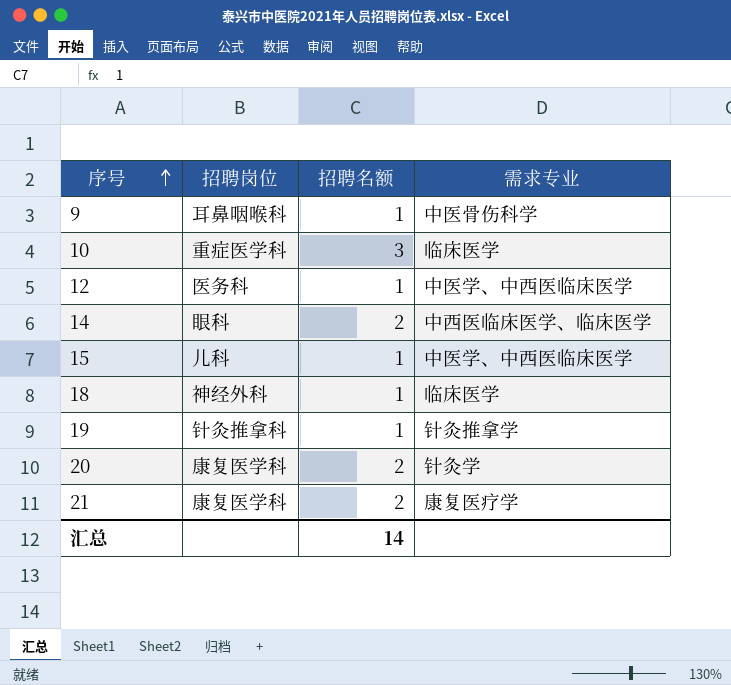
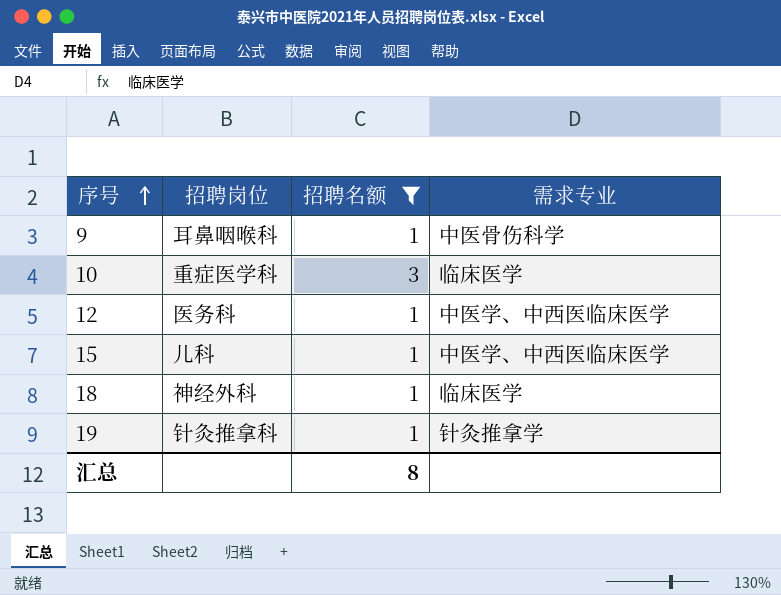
filter: none -> 招聘名额 != 2
汇总 | 招聘名额: 14 -> 8

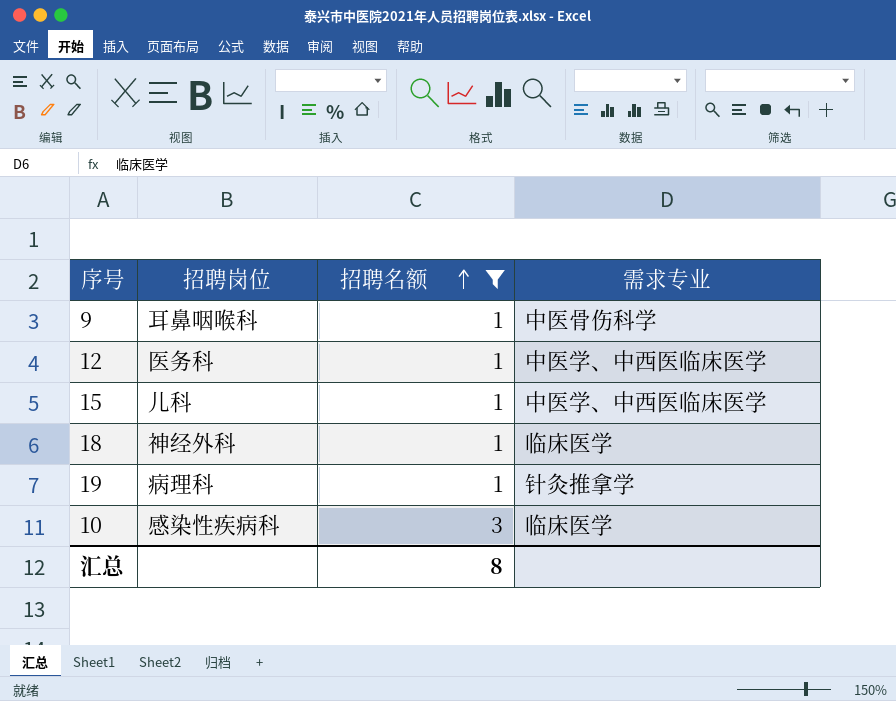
row order: 序号 ascending -> 招聘名额 ascending
19 | 招聘岗位: 针灸推拿科 -> 病理科
10 | 招聘岗位: 重症医学科 -> 感染性疾病科

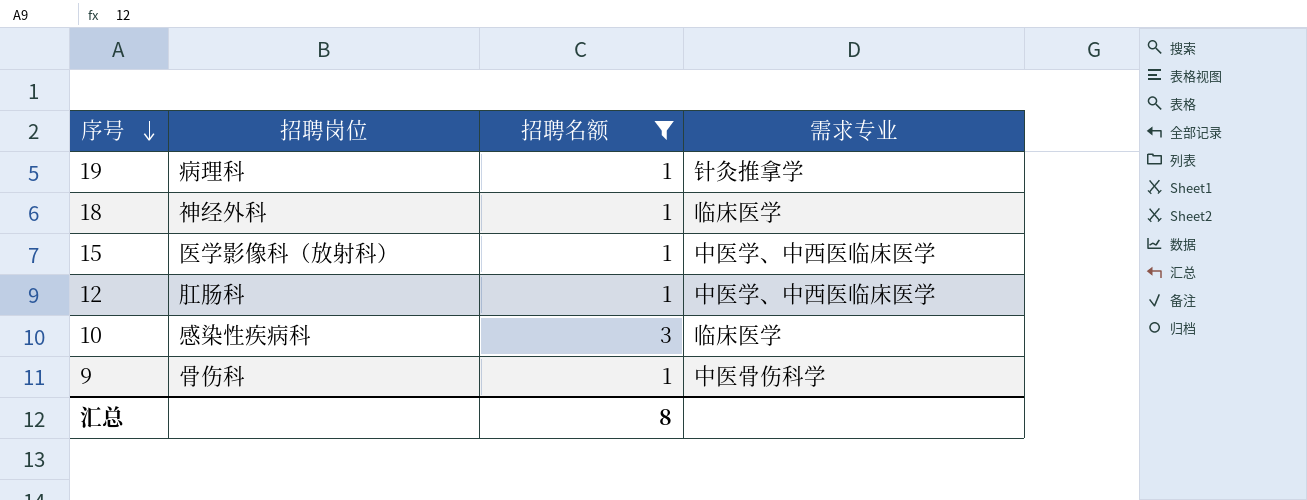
row order: 招聘名额 ascending -> 序号 descending
15 | 招聘岗位: 儿科 -> 医学影像科（放射科）
12 | 招聘岗位: 医务科 -> 肛肠科
9 | 招聘岗位: 耳鼻咽喉科 -> 骨伤科

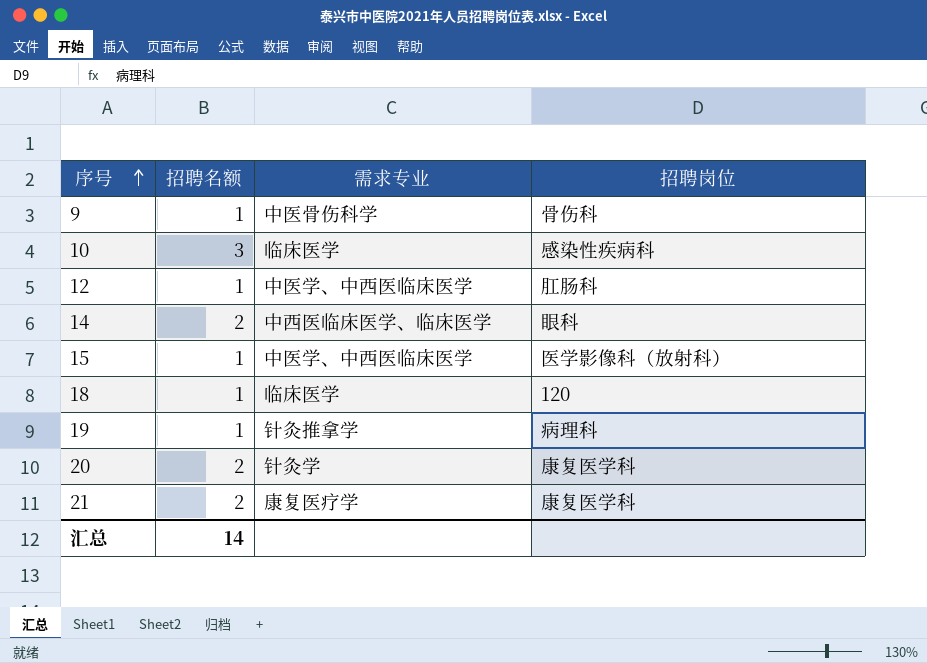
filter: 招聘名额 != 2 -> none
row order: 序号 descending -> 序号 ascending
column 招聘岗位 | position: 2 -> 4
18 | 招聘岗位: 神经外科 -> 120
汇总 | 招聘名额: 8 -> 14

